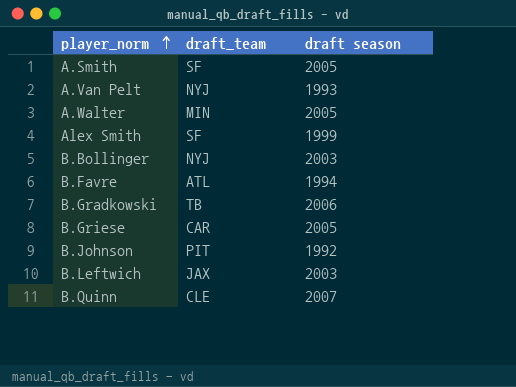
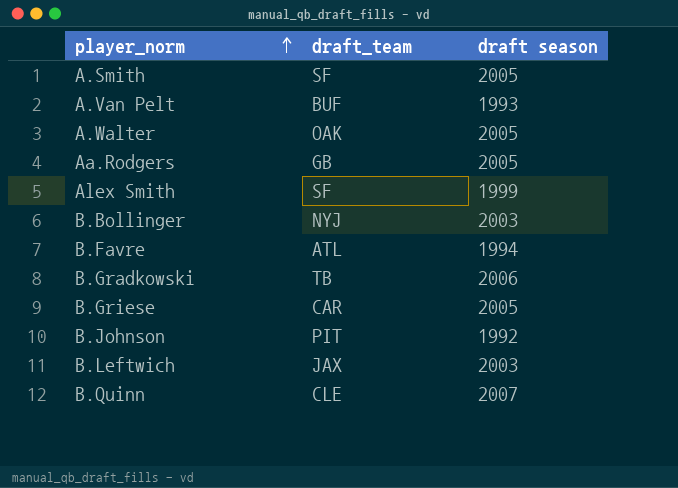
A.Van Pelt | draft_team: NYJ -> BUF
A.Walter | draft_team: MIN -> OAK
row Aa.Rodgers: none -> GB | 2005

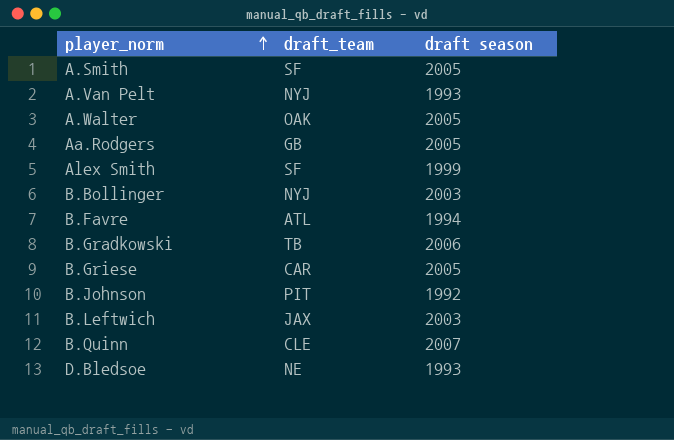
A.Van Pelt | draft_team: BUF -> NYJ
row D.Bledsoe: none -> NE | 1993

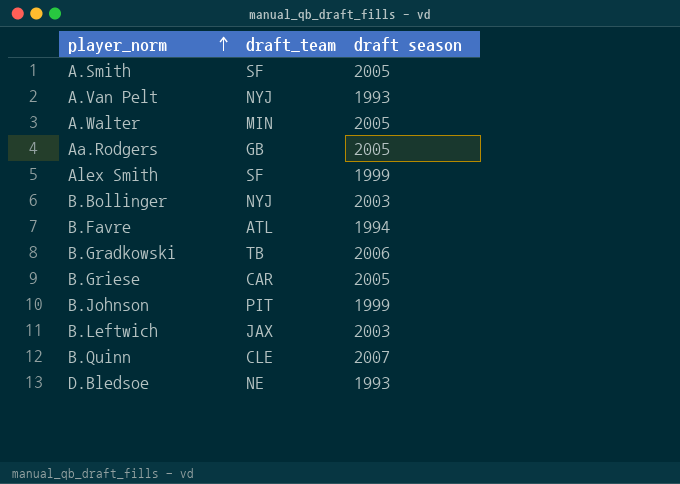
A.Walter | draft_team: OAK -> MIN
B.Johnson | draft season: 1992 -> 1999

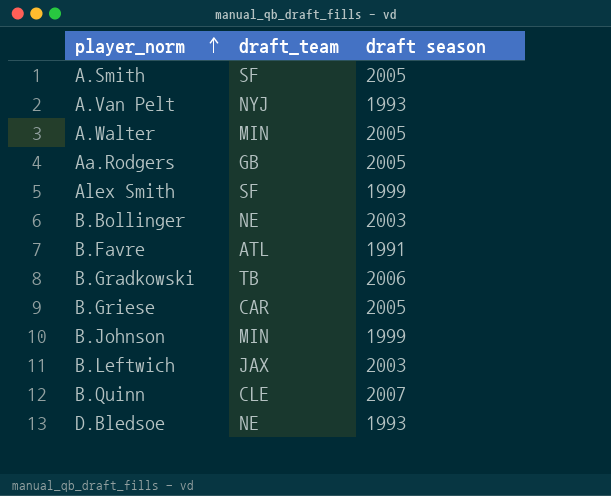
B.Bollinger | draft_team: NYJ -> NE
B.Favre | draft season: 1994 -> 1991
B.Johnson | draft_team: PIT -> MIN

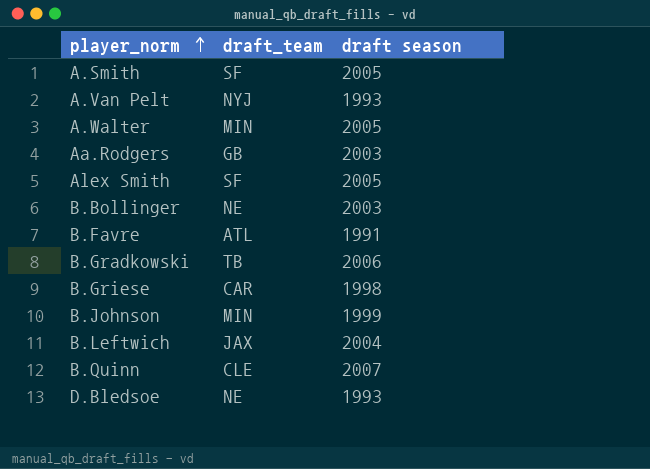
Aa.Rodgers | draft season: 2005 -> 2003
Alex Smith | draft season: 1999 -> 2005
B.Griese | draft season: 2005 -> 1998
B.Leftwich | draft season: 2003 -> 2004

